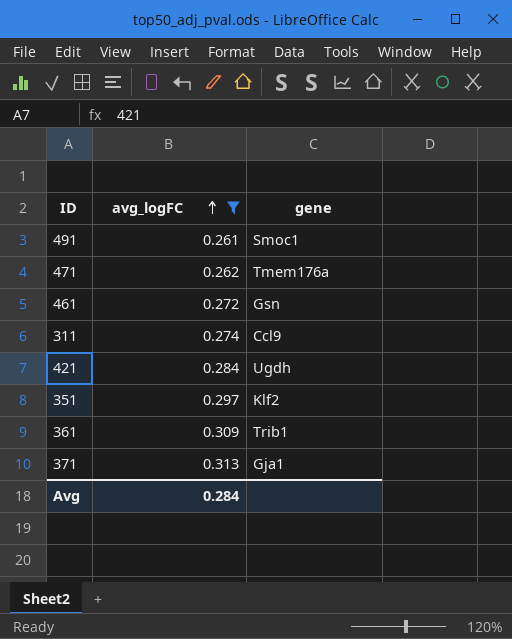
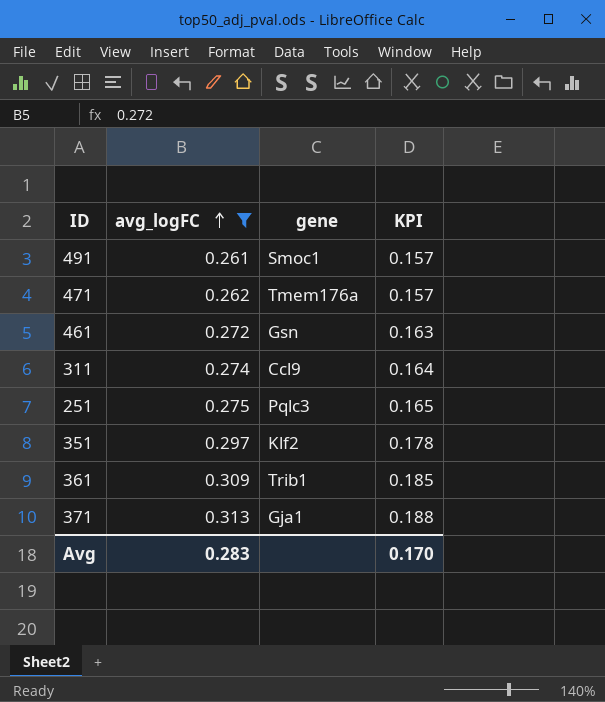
column KPI | formula: none -> [avg_logFC] * 0.6
row 421: 0.284 | Ugdh -> none
row 251: none -> 0.275 | Pqlc3 | 0.165
Avg | avg_logFC: 0.284 -> 0.283

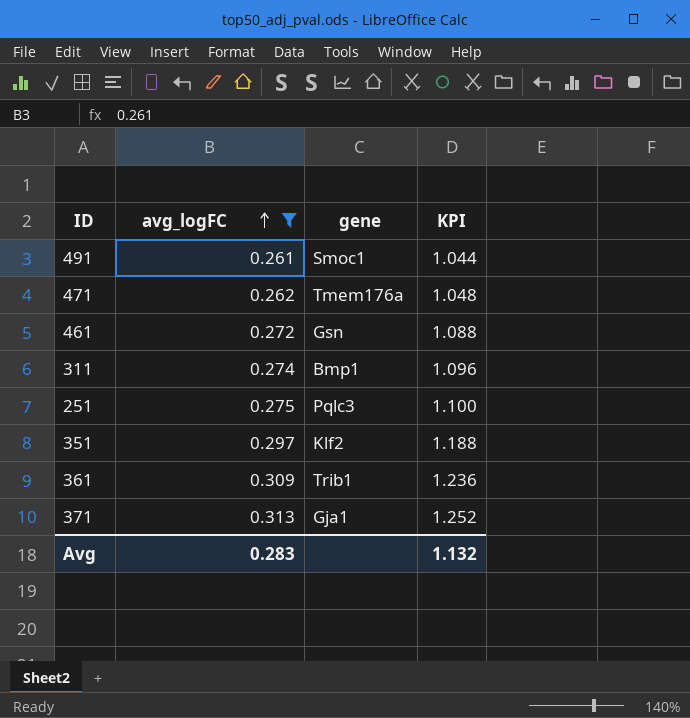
column KPI | formula: [avg_logFC] * 0.6 -> [avg_logFC] * 4
311 | gene: Ccl9 -> Bmp1
Avg | KPI: 0.170 -> 1.132

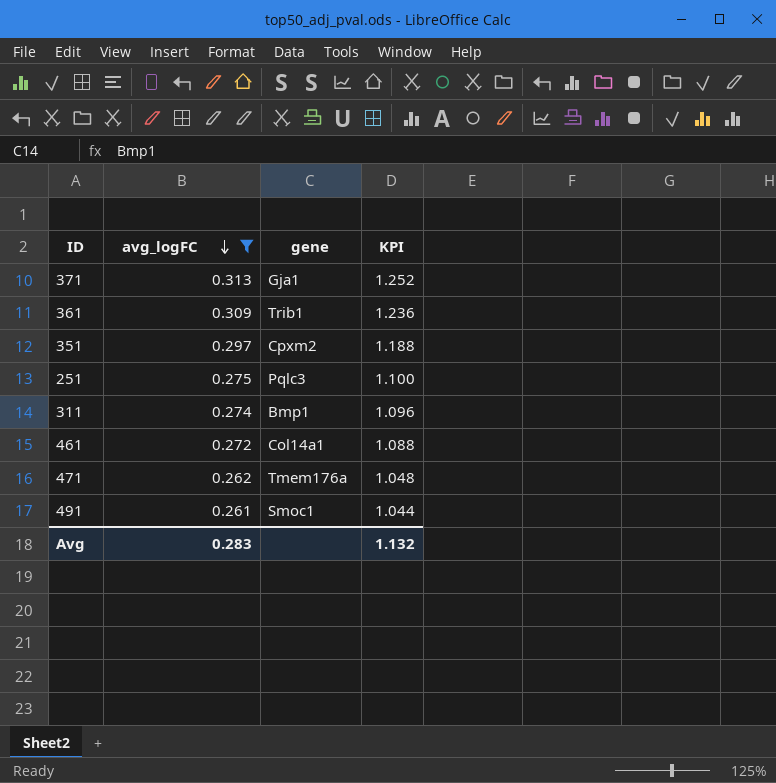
row order: avg_logFC ascending -> avg_logFC descending
351 | gene: Klf2 -> Cpxm2
461 | gene: Gsn -> Col14a1

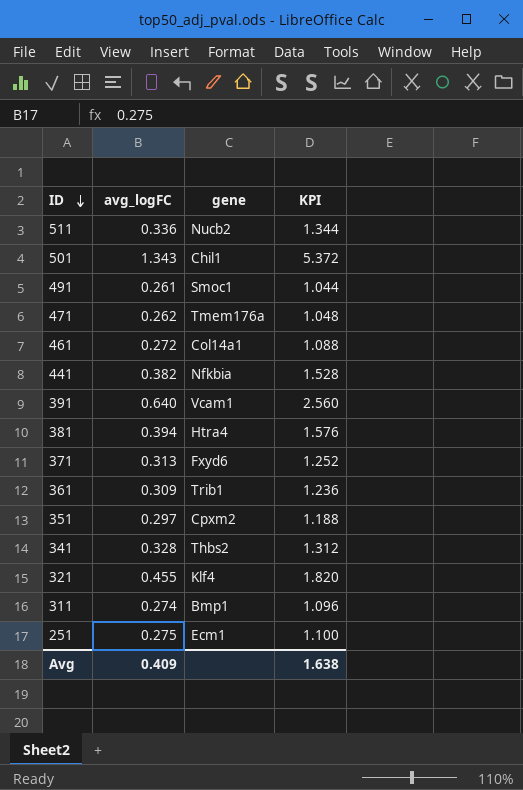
filter: avg_logFC <= 0.313 -> none
row order: avg_logFC descending -> ID descending
371 | gene: Gja1 -> Fxyd6
251 | gene: Pqlc3 -> Ecm1
Avg | avg_logFC: 0.283 -> 0.409
Avg | KPI: 1.132 -> 1.638

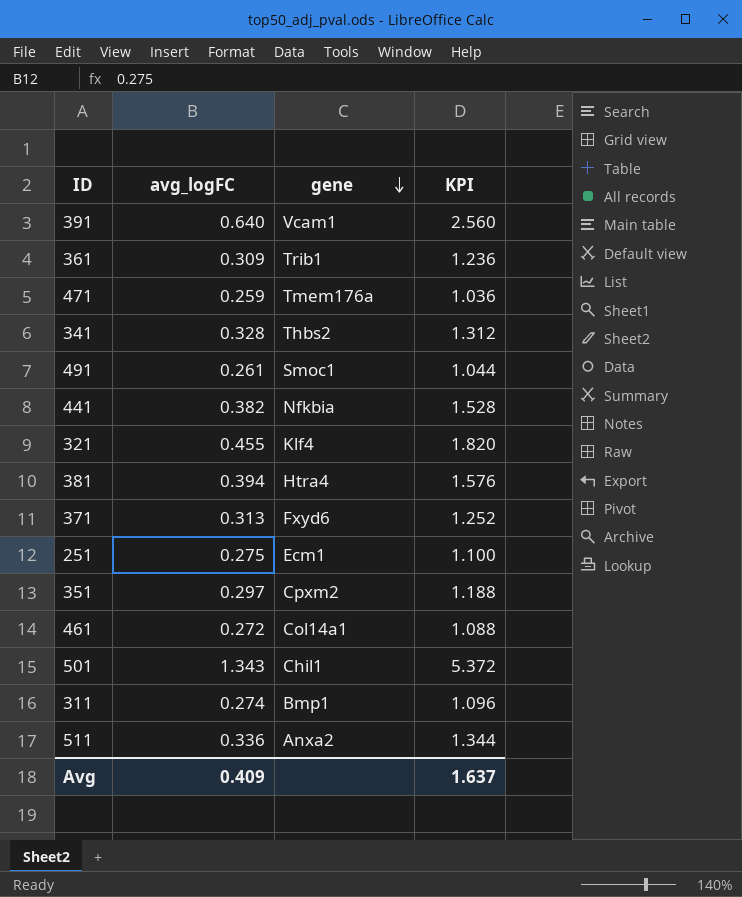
row order: ID descending -> gene descending
471 | avg_logFC: 0.262 -> 0.259
471 | KPI: 1.048 -> 1.036
511 | gene: Nucb2 -> Anxa2
Avg | KPI: 1.638 -> 1.637

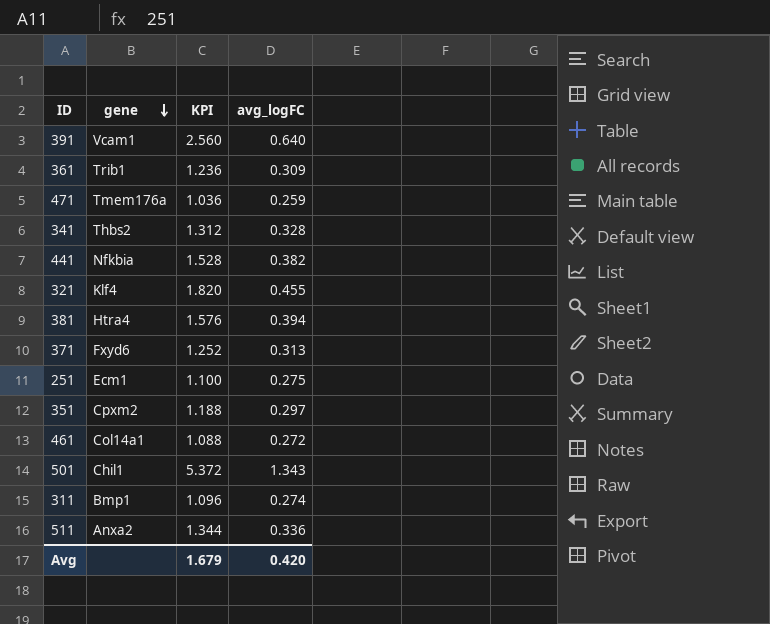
column avg_logFC | position: 2 -> 4
row 491: 0.261 | Smoc1 | 1.044 -> none
Avg | KPI: 1.637 -> 1.679
Avg | avg_logFC: 0.409 -> 0.420

